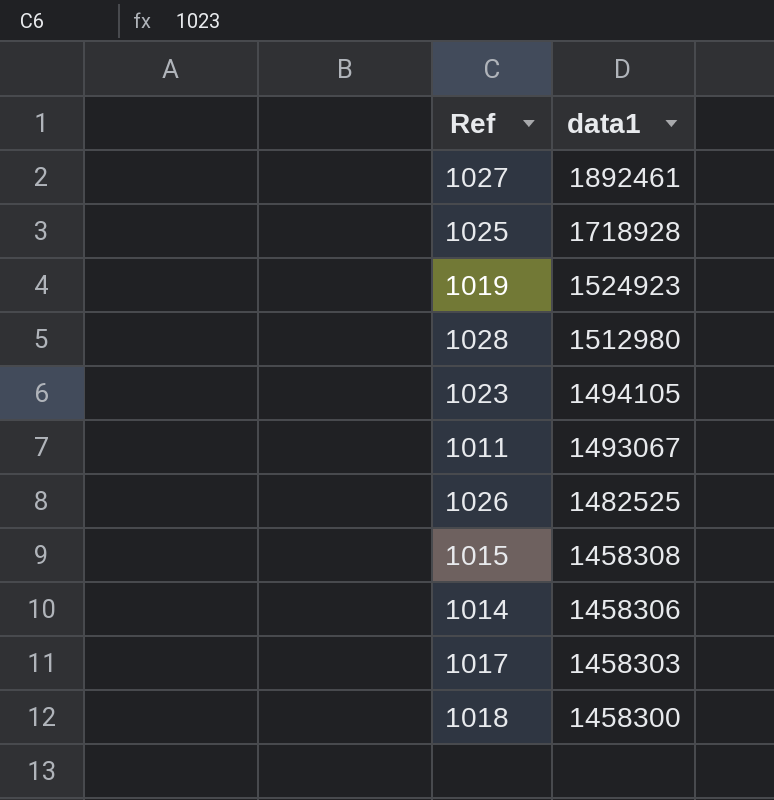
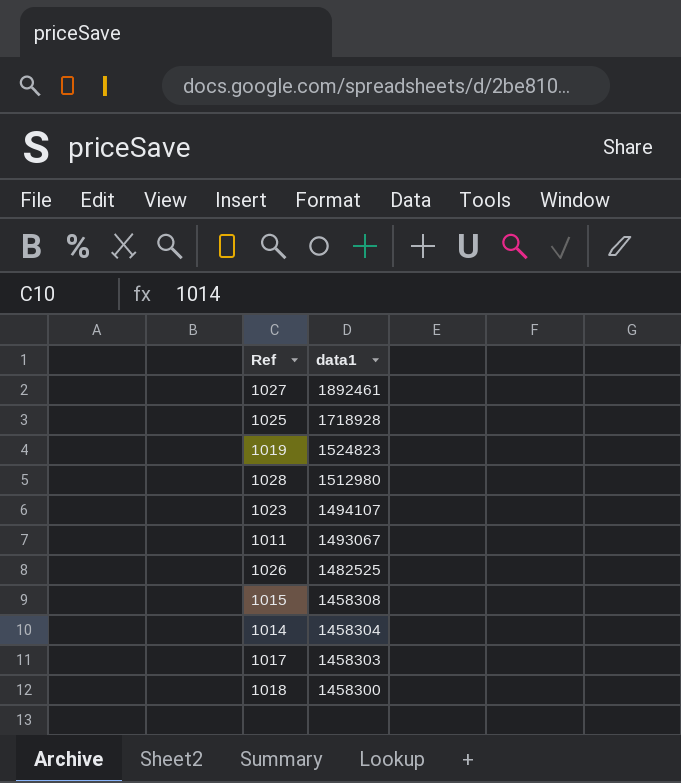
1019 | data1: 1524923 -> 1524823
1023 | data1: 1494105 -> 1494107
1014 | data1: 1458306 -> 1458304

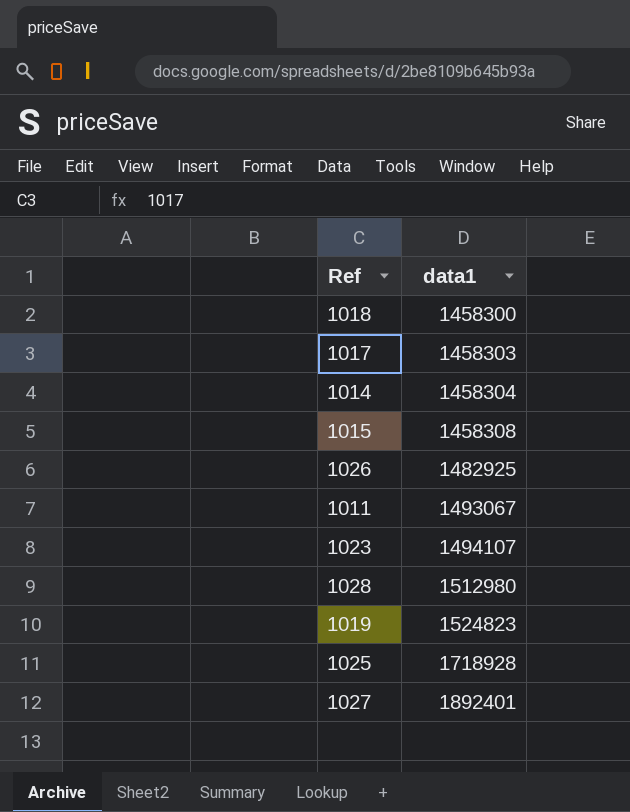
row order: data1 descending -> data1 ascending
1026 | data1: 1482525 -> 1482925
1027 | data1: 1892461 -> 1892401

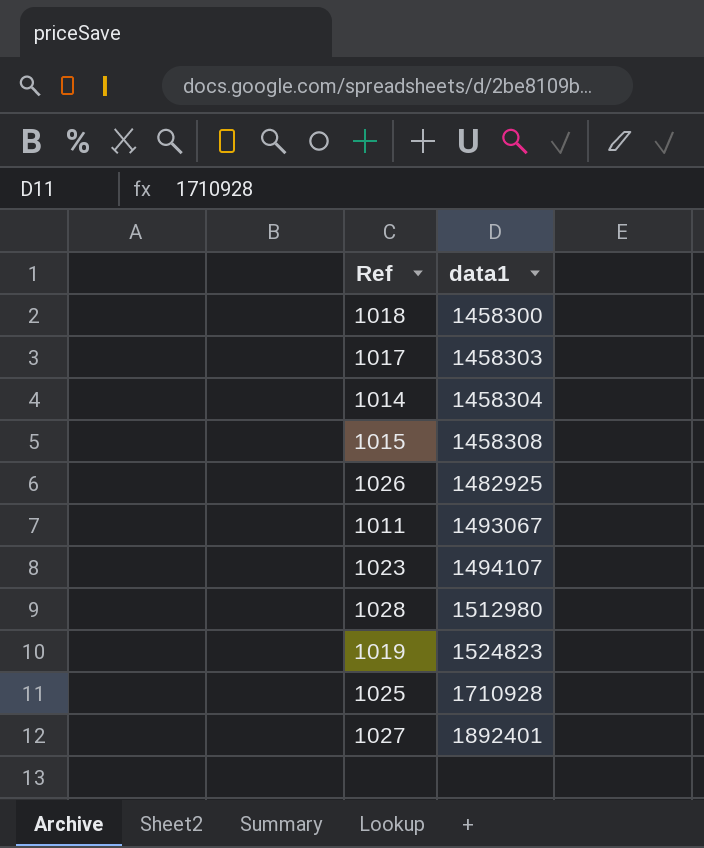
1025 | data1: 1718928 -> 1710928

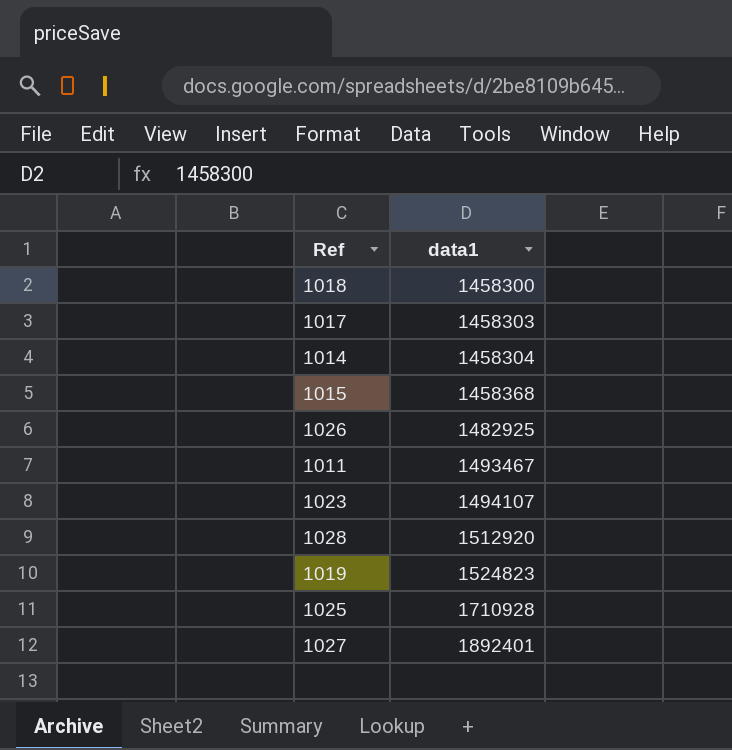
1015 | data1: 1458308 -> 1458368
1011 | data1: 1493067 -> 1493467
1028 | data1: 1512980 -> 1512920

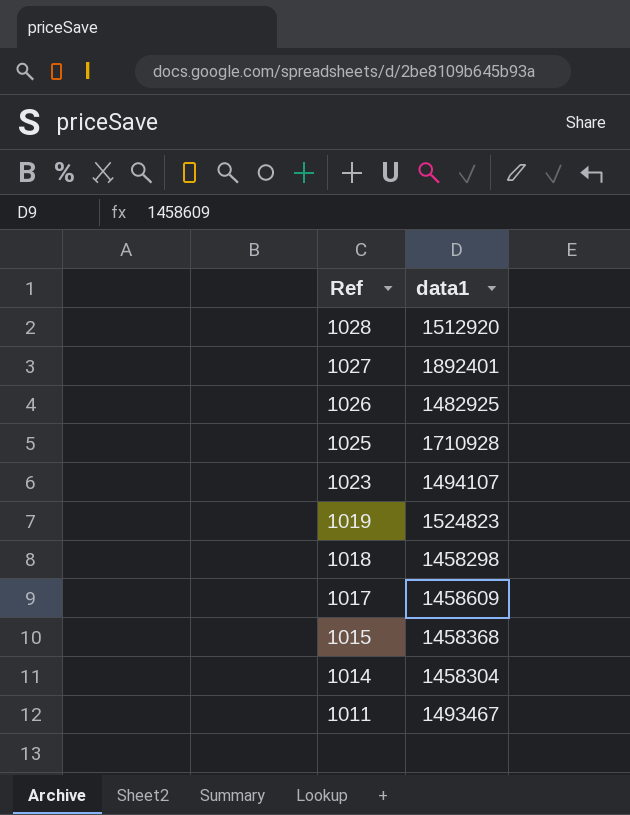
row order: data1 ascending -> Ref descending
1018 | data1: 1458300 -> 1458298
1017 | data1: 1458303 -> 1458609

